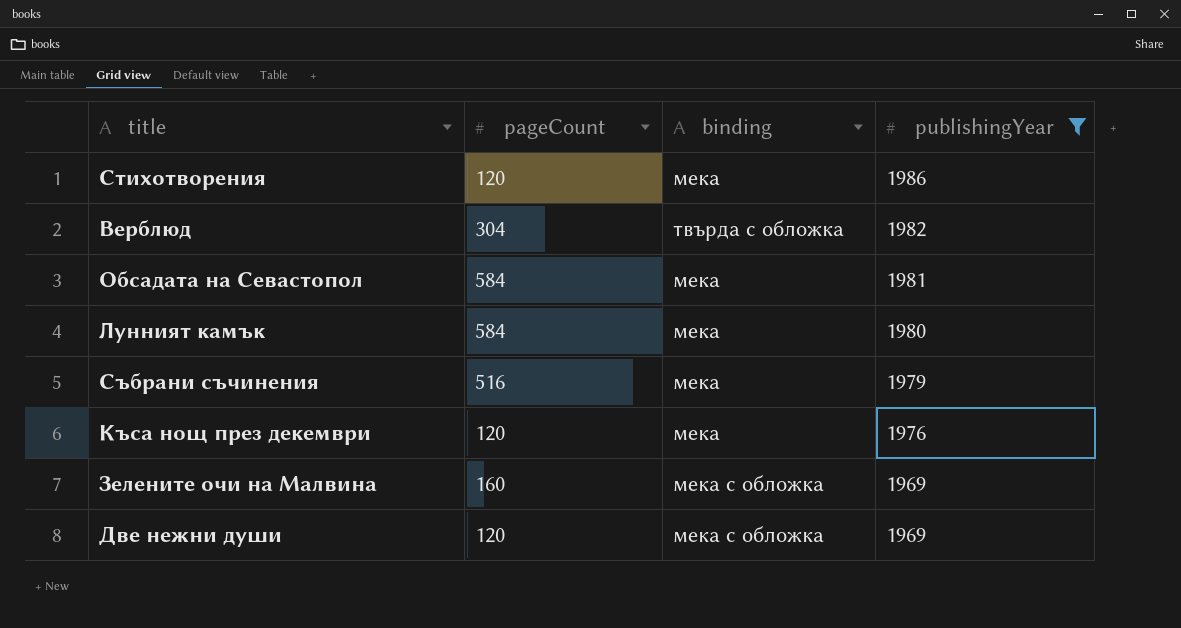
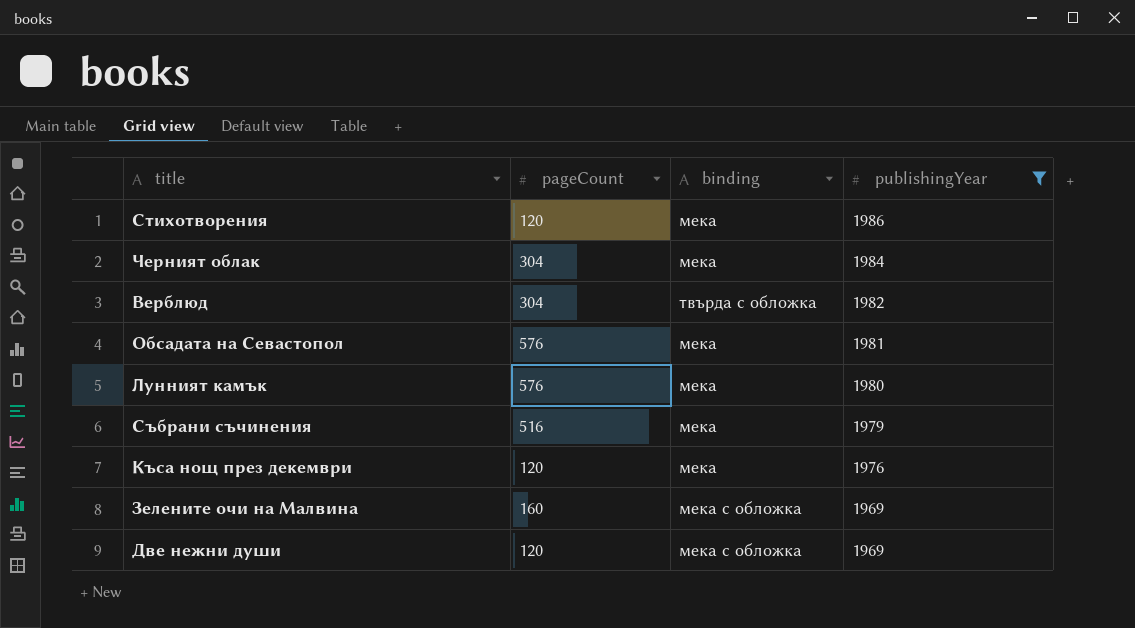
row Черният облак: none -> 304 | мека | 1984
Обсадата на Севастопол | pageCount: 584 -> 576
Лунният камък | pageCount: 584 -> 576

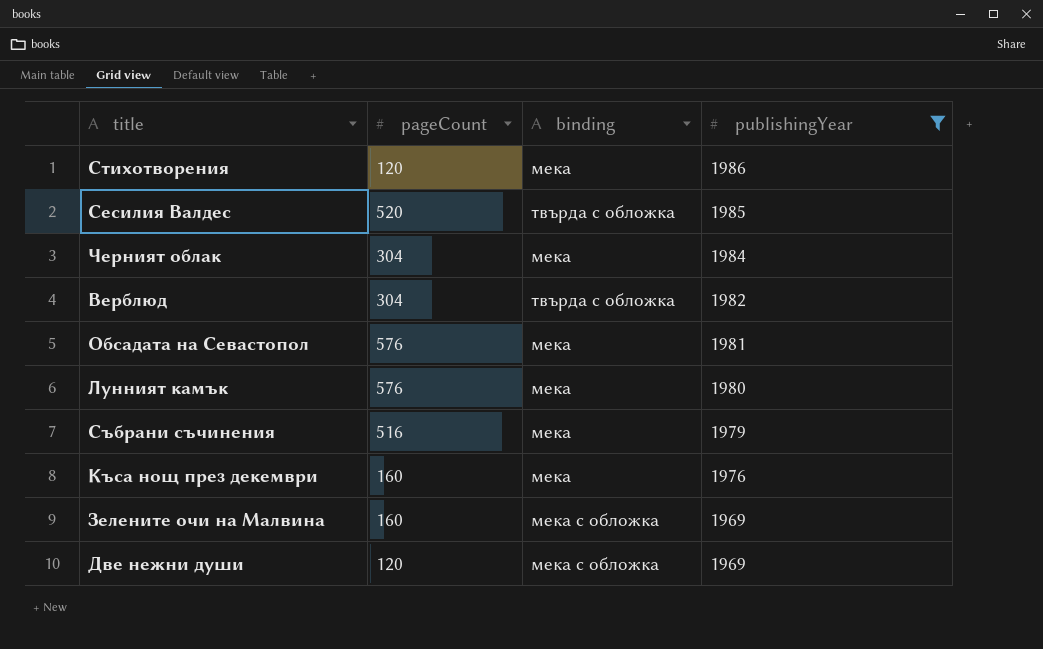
row Сесилия Валдес: none -> 520 | твърда с обложка | 1985
Къса нощ през декември | pageCount: 120 -> 160

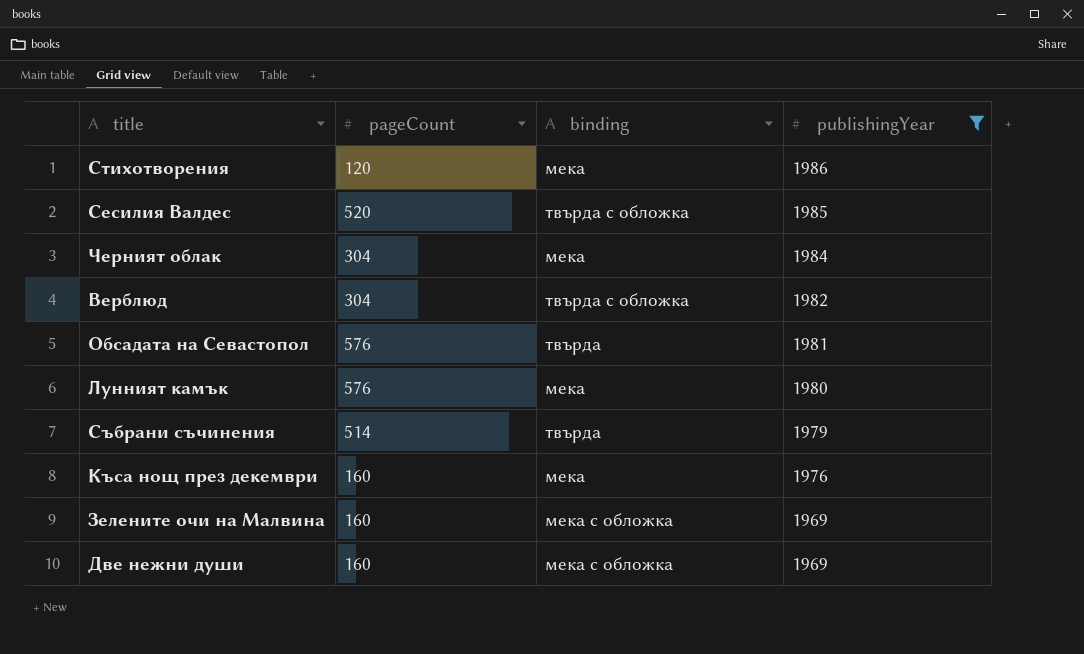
Обсадата на Севастопол | binding: мека -> твърда
Събрани съчинения | pageCount: 516 -> 514
Събрани съчинения | binding: мека -> твърда
Две нежни души | pageCount: 120 -> 160

